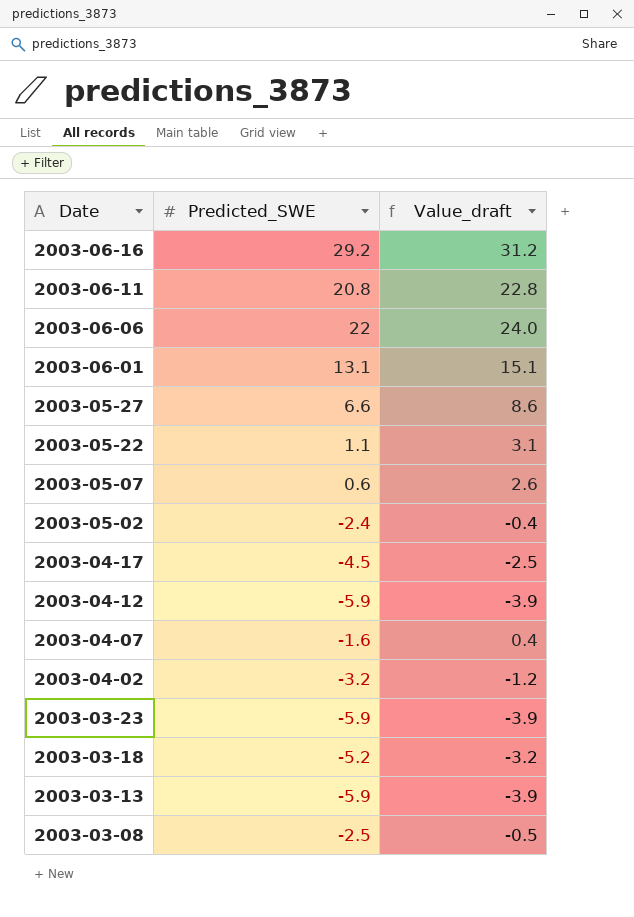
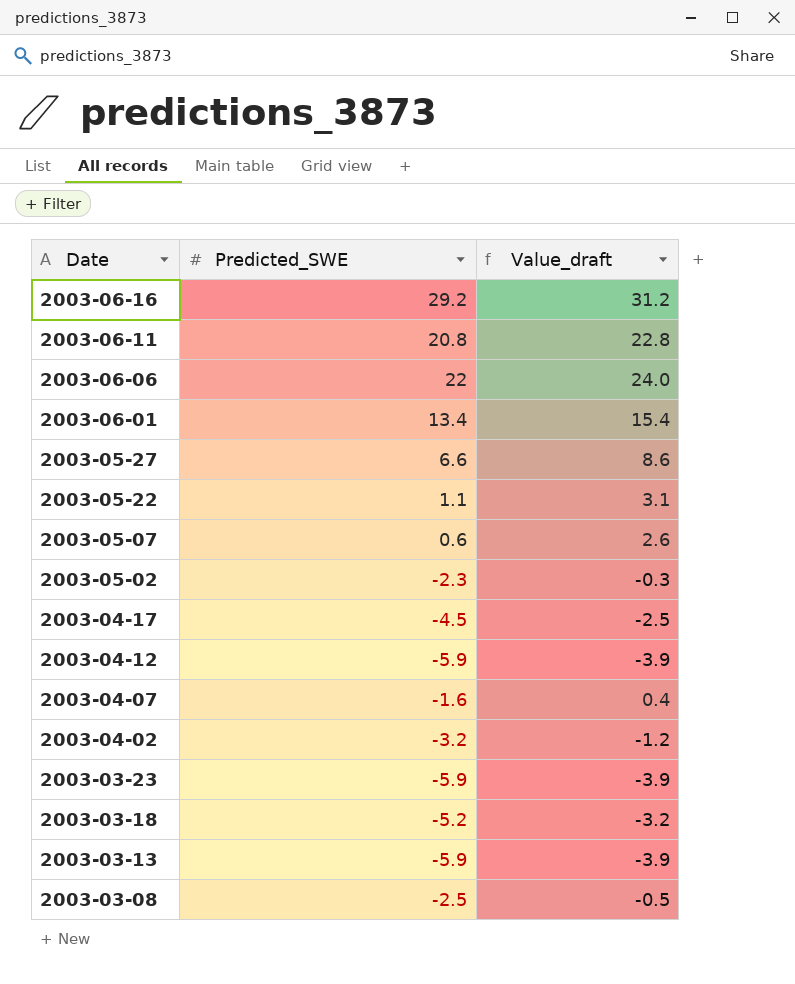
2003-06-01 | Predicted_SWE: 13.1 -> 13.4
2003-06-01 | Value_draft: 15.1 -> 15.4
2003-05-02 | Predicted_SWE: -2.4 -> -2.3
2003-05-02 | Value_draft: -0.4 -> -0.3

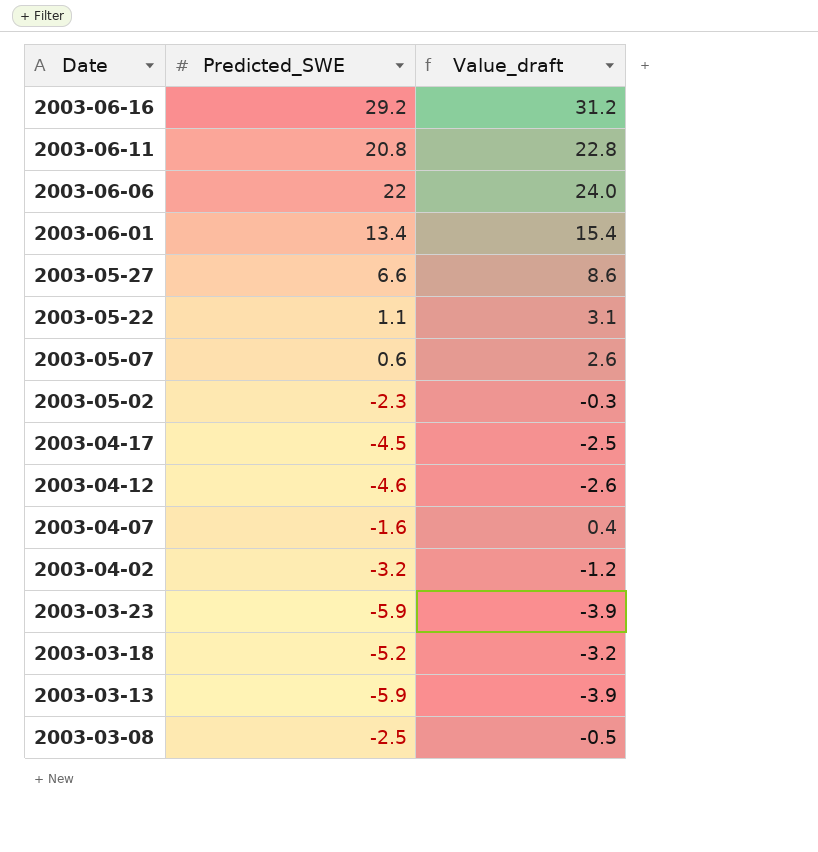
2003-04-12 | Predicted_SWE: -5.9 -> -4.6
2003-04-12 | Value_draft: -3.9 -> -2.6

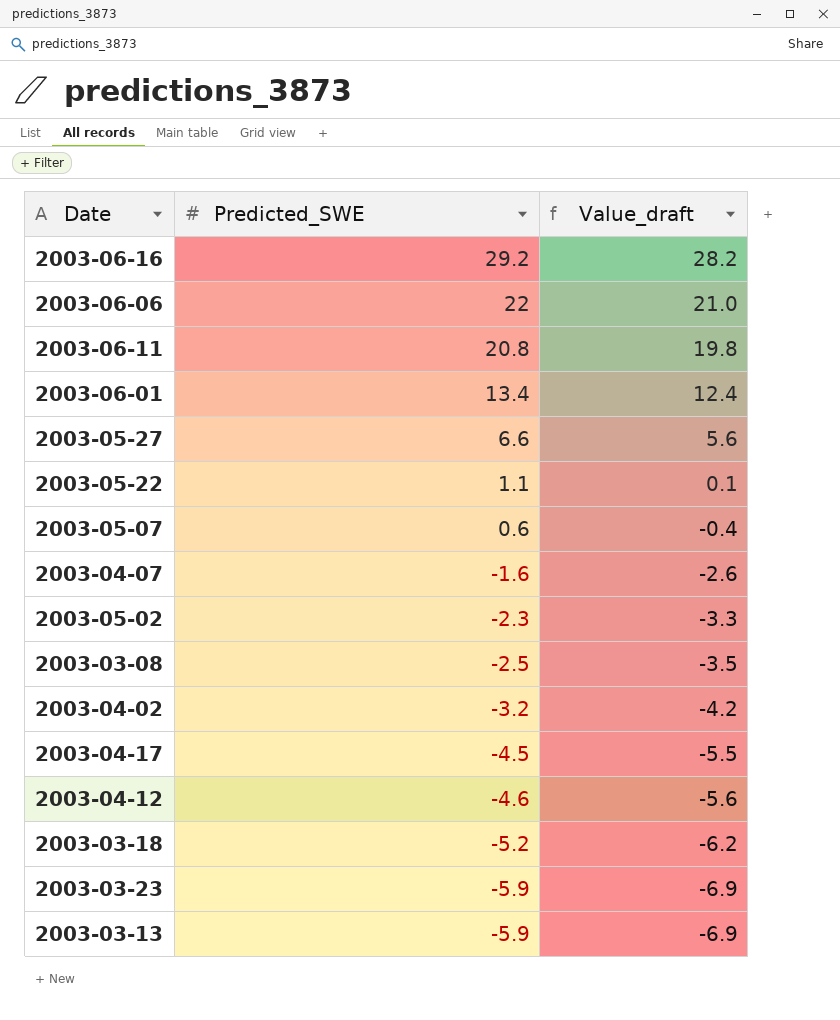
row order: Date descending -> Predicted_SWE descending
column Value_draft | formula: [Predicted_SWE] + 2 -> [Predicted_SWE] - 1

